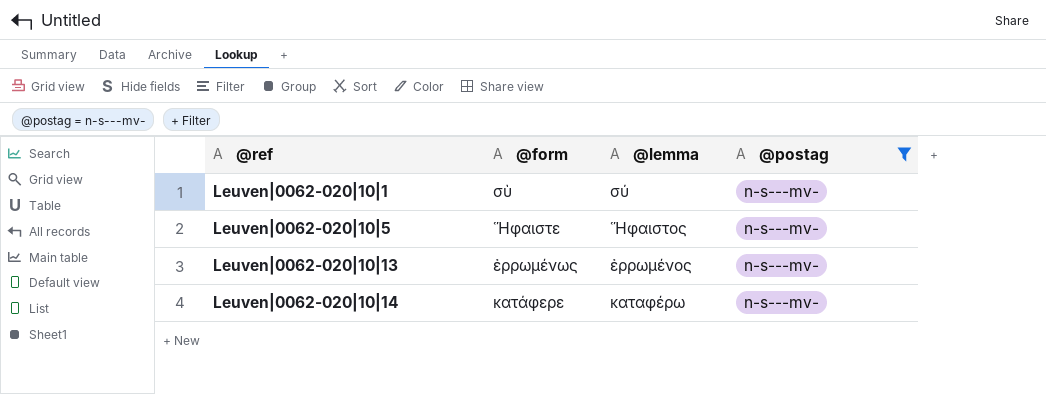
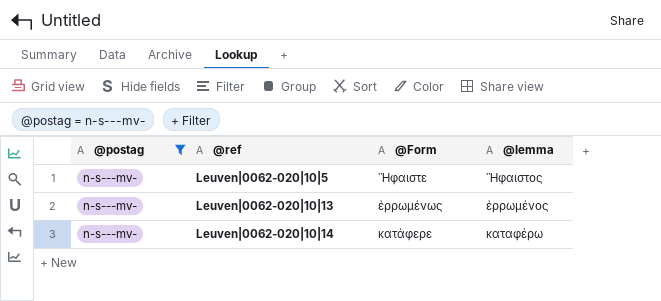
column @postag | position: 4 -> 1
column name: @form -> @Form
row Leuven|0062-020|10|1: σὺ | σύ | n-s---mv- -> none

